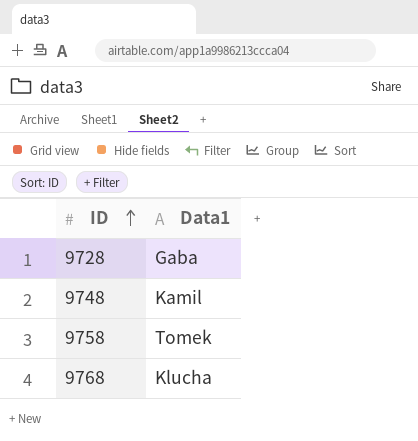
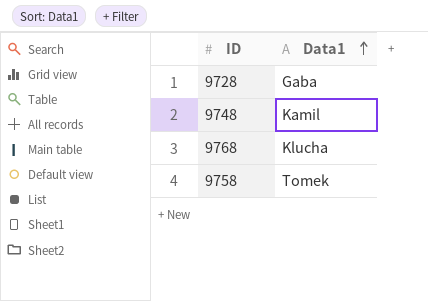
row order: ID ascending -> Data1 ascending

